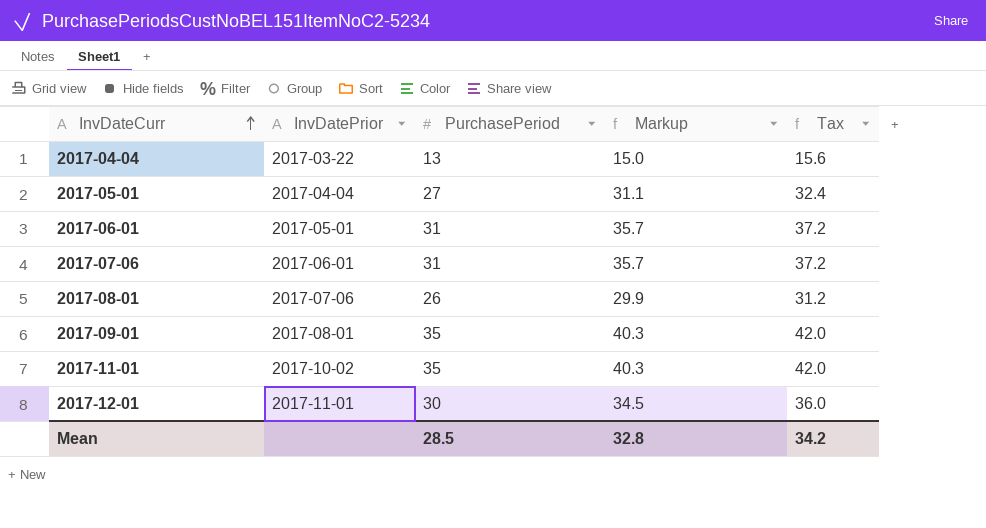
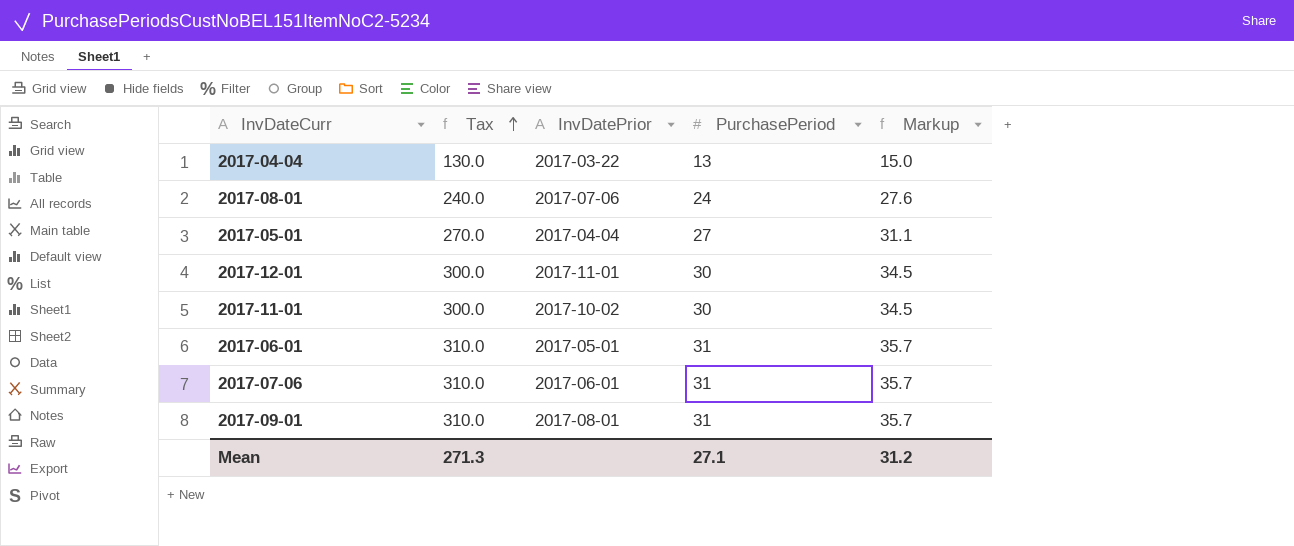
row order: InvDateCurr ascending -> Tax ascending
column Tax | formula: [PurchasePeriod] * 1.2 -> [PurchasePeriod] * 10
column Tax | position: 5 -> 2
2017-08-01 | PurchasePeriod: 26 -> 24
2017-08-01 | Markup: 29.9 -> 27.6
2017-11-01 | PurchasePeriod: 35 -> 30
2017-11-01 | Markup: 40.3 -> 34.5
2017-09-01 | PurchasePeriod: 35 -> 31
2017-09-01 | Markup: 40.3 -> 35.7
Mean | Tax: 34.2 -> 271.3
Mean | PurchasePeriod: 28.5 -> 27.1
Mean | Markup: 32.8 -> 31.2

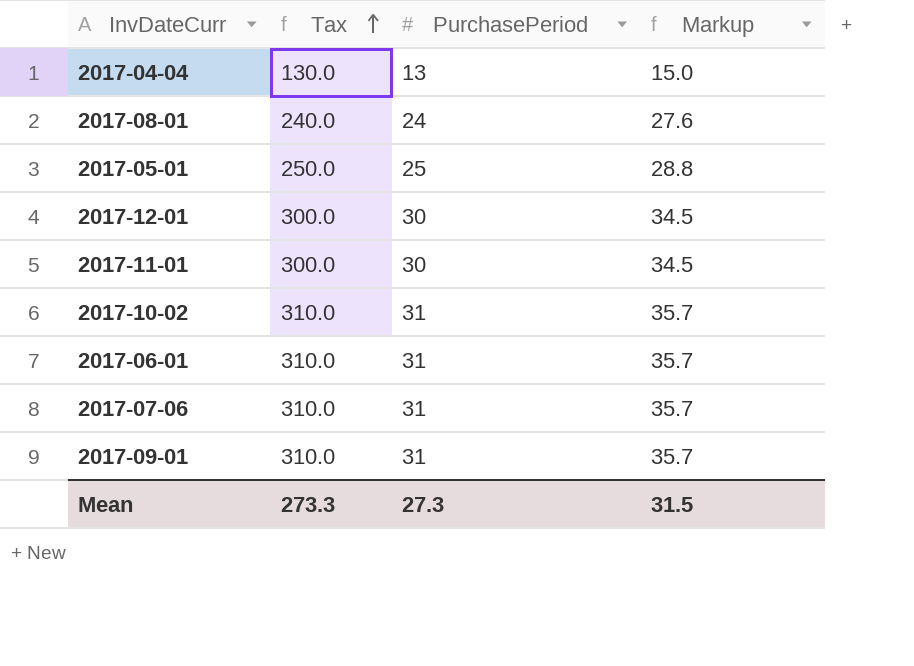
column InvDatePrior | position: 3 -> none
2017-05-01 | Tax: 270.0 -> 250.0
2017-05-01 | PurchasePeriod: 27 -> 25
2017-05-01 | Markup: 31.1 -> 28.8
row 2017-10-02: none -> 310.0 | 31 | 35.7
Mean | Tax: 271.3 -> 273.3
Mean | PurchasePeriod: 27.1 -> 27.3
Mean | Markup: 31.2 -> 31.5

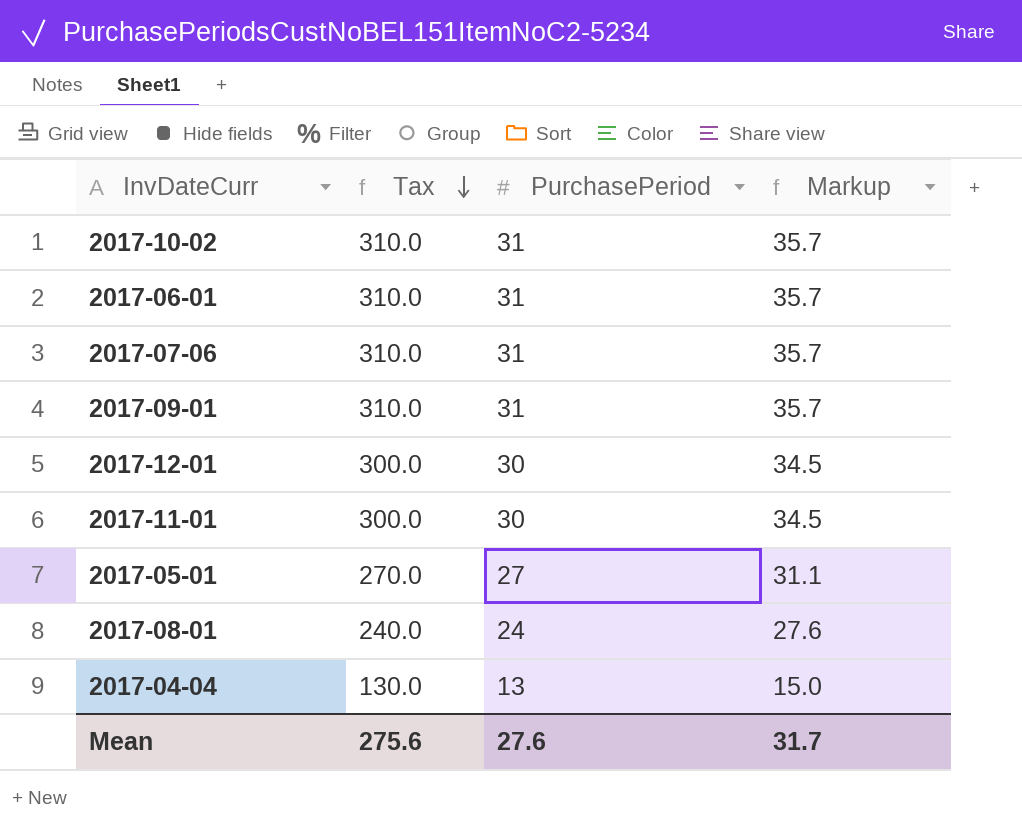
row order: Tax ascending -> Tax descending
2017-05-01 | Tax: 250.0 -> 270.0
2017-05-01 | PurchasePeriod: 25 -> 27
2017-05-01 | Markup: 28.8 -> 31.1
Mean | Tax: 273.3 -> 275.6
Mean | PurchasePeriod: 27.3 -> 27.6
Mean | Markup: 31.5 -> 31.7

